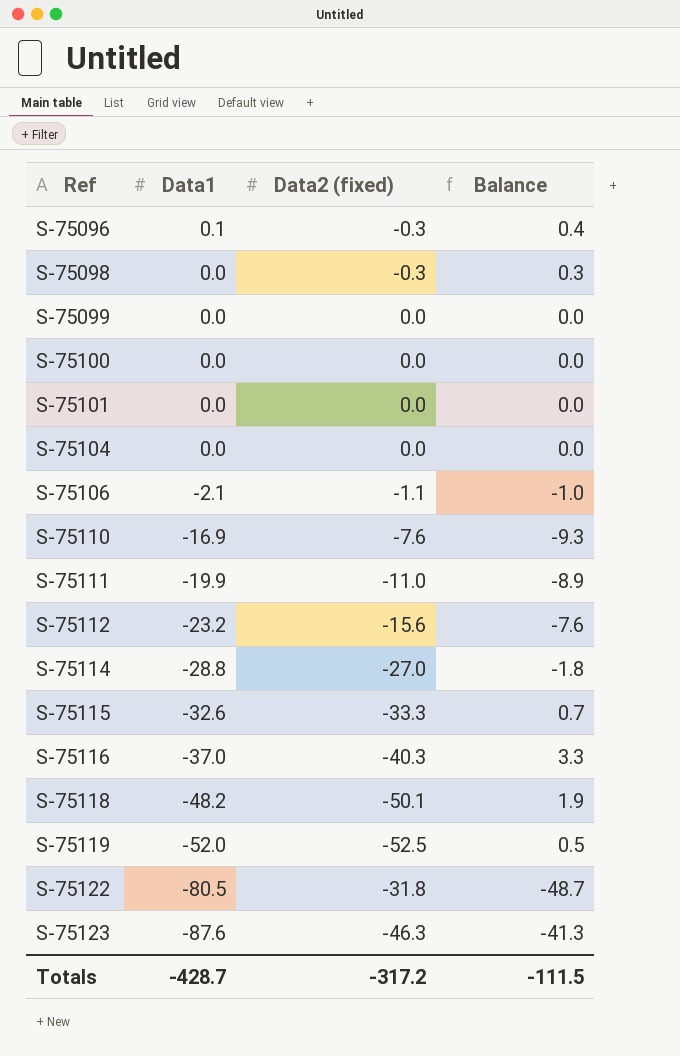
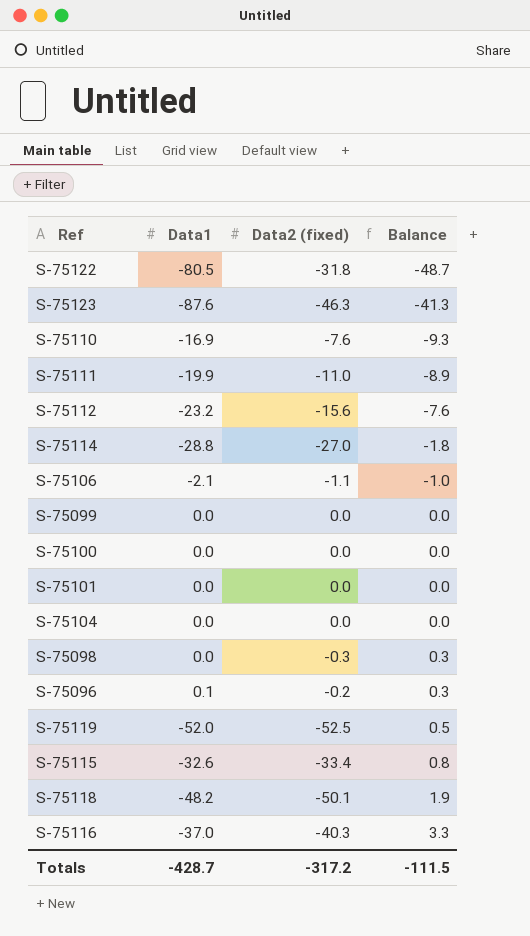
row order: Ref ascending -> Balance ascending
S-75096 | Data2 (fixed): -0.3 -> -0.2
S-75096 | Balance: 0.4 -> 0.3
S-75115 | Data2 (fixed): -33.3 -> -33.4
S-75115 | Balance: 0.7 -> 0.8

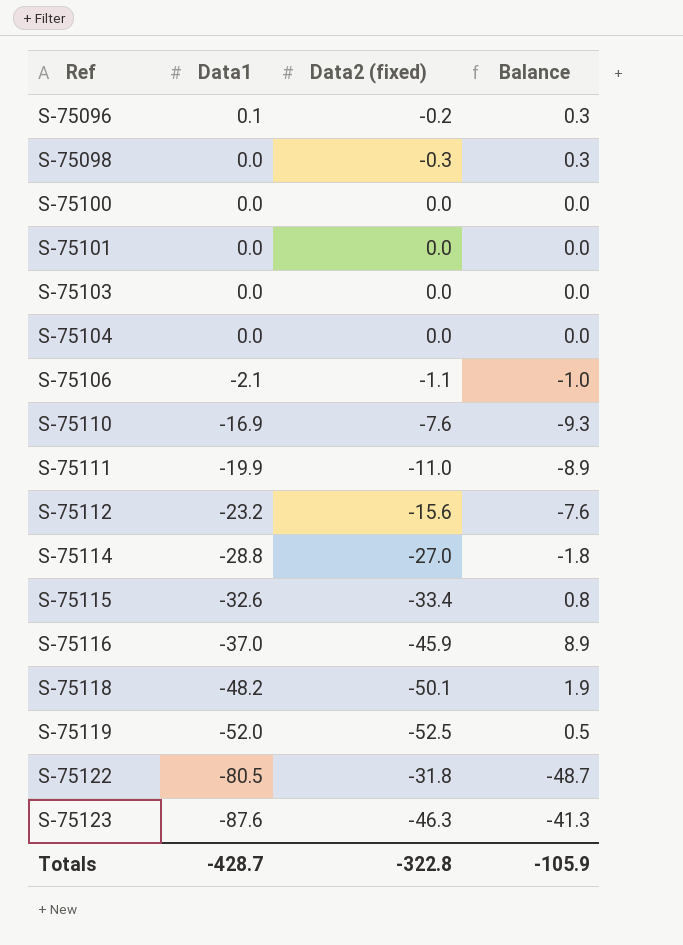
row order: Balance ascending -> Ref ascending
row S-75099: 0.0 | 0.0 | 0.0 -> none
row S-75103: none -> 0.0 | 0.0 | 0.0
S-75116 | Data2 (fixed): -40.3 -> -45.9
S-75116 | Balance: 3.3 -> 8.9
Totals | Data2 (fixed): -317.2 -> -322.8
Totals | Balance: -111.5 -> -105.9

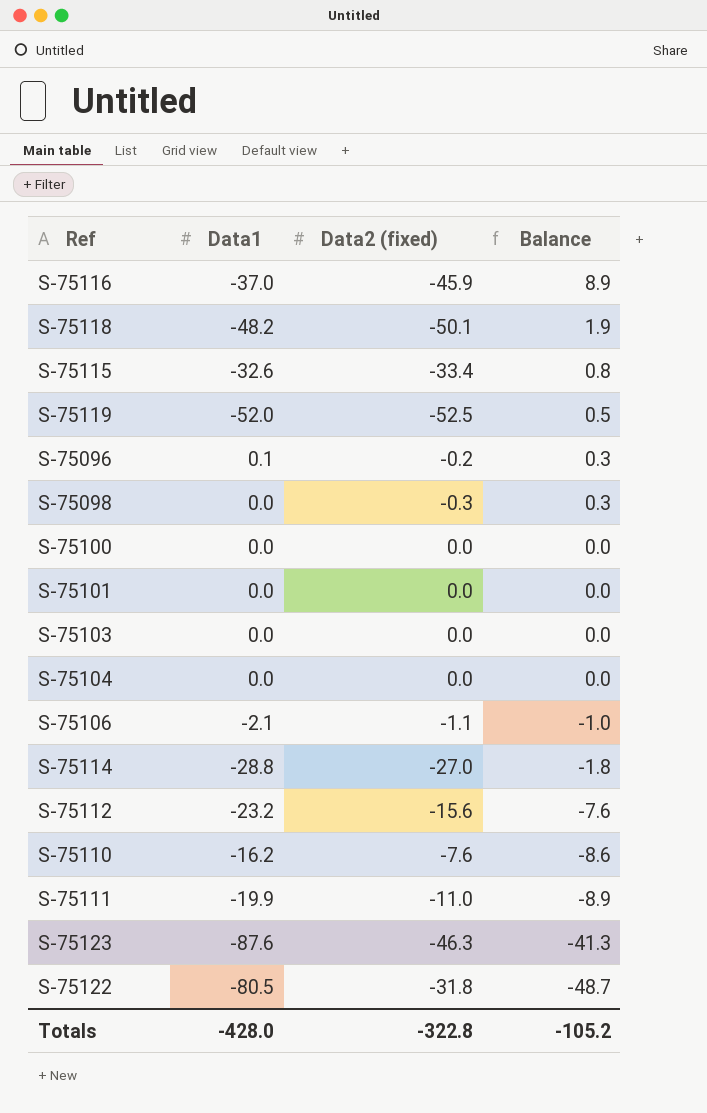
row order: Ref ascending -> Balance descending
S-75110 | Data1: -16.9 -> -16.2
S-75110 | Balance: -9.3 -> -8.6
Totals | Data1: -428.7 -> -428.0
Totals | Balance: -105.9 -> -105.2

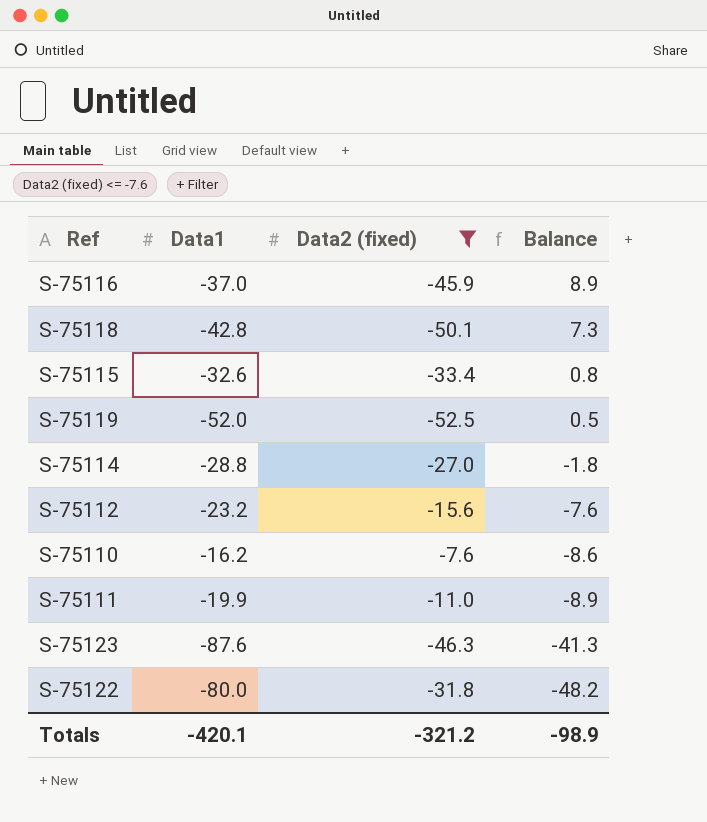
filter: none -> Data2 (fixed) <= -7.6
S-75118 | Data1: -48.2 -> -42.8
S-75118 | Balance: 1.9 -> 7.3
S-75122 | Data1: -80.5 -> -80.0
S-75122 | Balance: -48.7 -> -48.2
Totals | Data1: -428.0 -> -420.1
Totals | Data2 (fixed): -322.8 -> -321.2
Totals | Balance: -105.2 -> -98.9

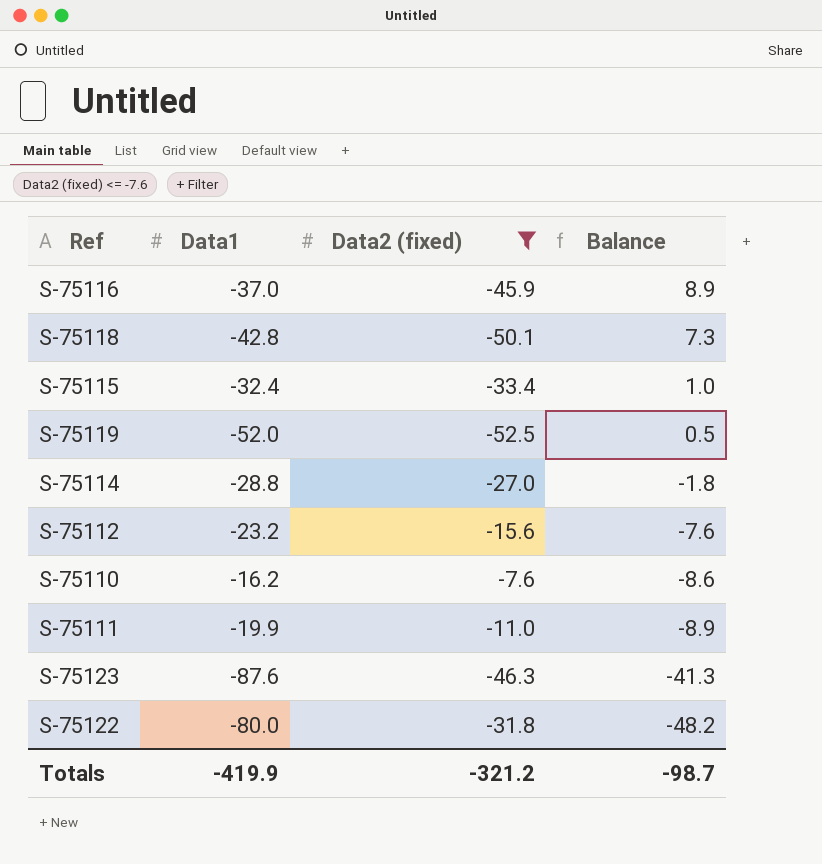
S-75115 | Data1: -32.6 -> -32.4
S-75115 | Balance: 0.8 -> 1.0
Totals | Data1: -420.1 -> -419.9
Totals | Balance: -98.9 -> -98.7

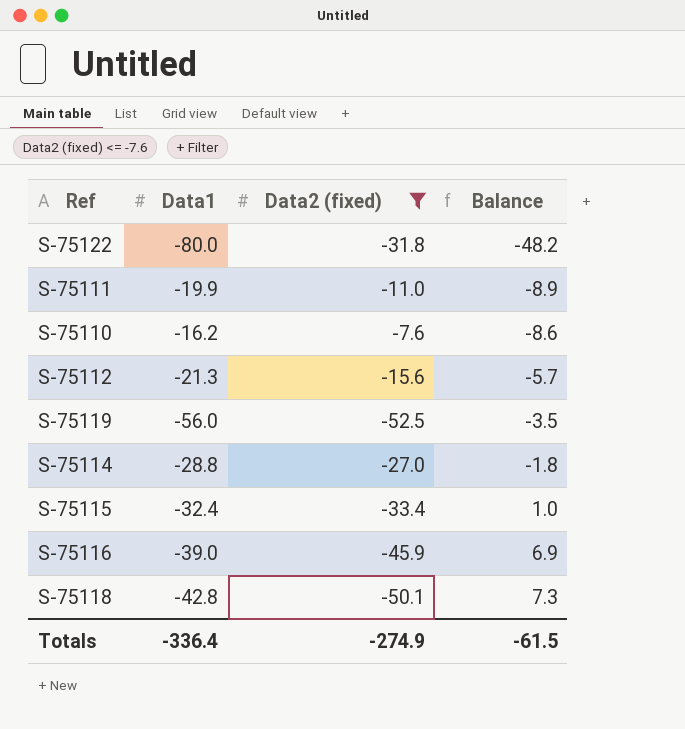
row order: Balance descending -> Balance ascending
row S-75123: -87.6 | -46.3 | -41.3 -> none
S-75112 | Data1: -23.2 -> -21.3
S-75112 | Balance: -7.6 -> -5.7
S-75119 | Data1: -52.0 -> -56.0
S-75119 | Balance: 0.5 -> -3.5
S-75116 | Data1: -37.0 -> -39.0
S-75116 | Balance: 8.9 -> 6.9
Totals | Data1: -419.9 -> -336.4
Totals | Data2 (fixed): -321.2 -> -274.9
Totals | Balance: -98.7 -> -61.5

